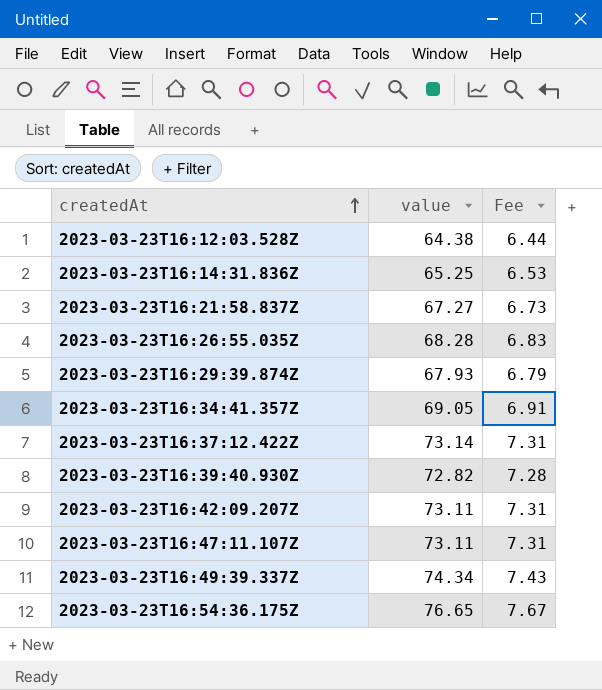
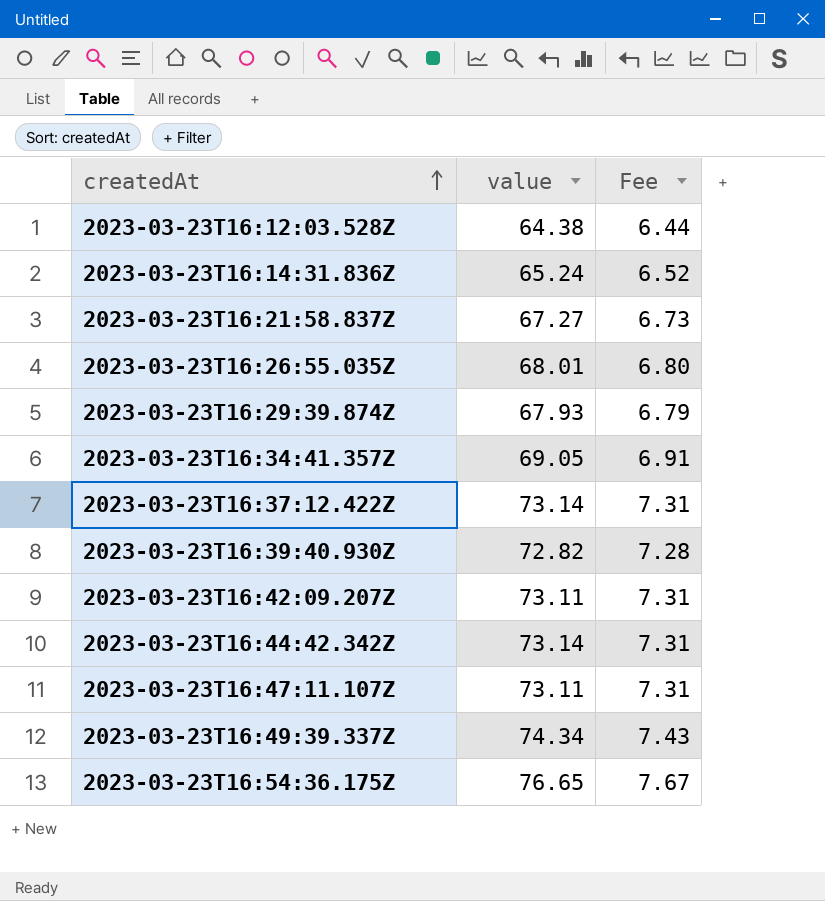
2023-03-23T16:14:31.836Z | value: 65.25 -> 65.24
2023-03-23T16:14:31.836Z | Fee: 6.53 -> 6.52
2023-03-23T16:26:55.035Z | value: 68.28 -> 68.01
2023-03-23T16:26:55.035Z | Fee: 6.83 -> 6.80
row 2023-03-23T16:44:42.342Z: none -> 73.14 | 7.31

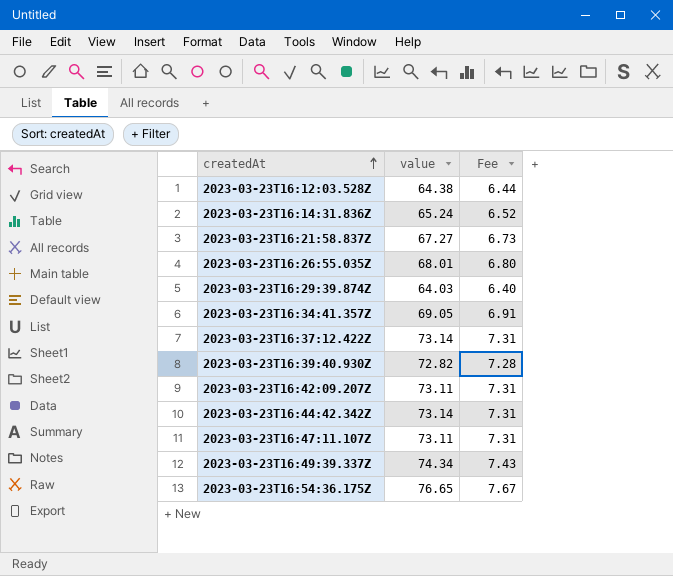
2023-03-23T16:29:39.874Z | value: 67.93 -> 64.03
2023-03-23T16:29:39.874Z | Fee: 6.79 -> 6.40

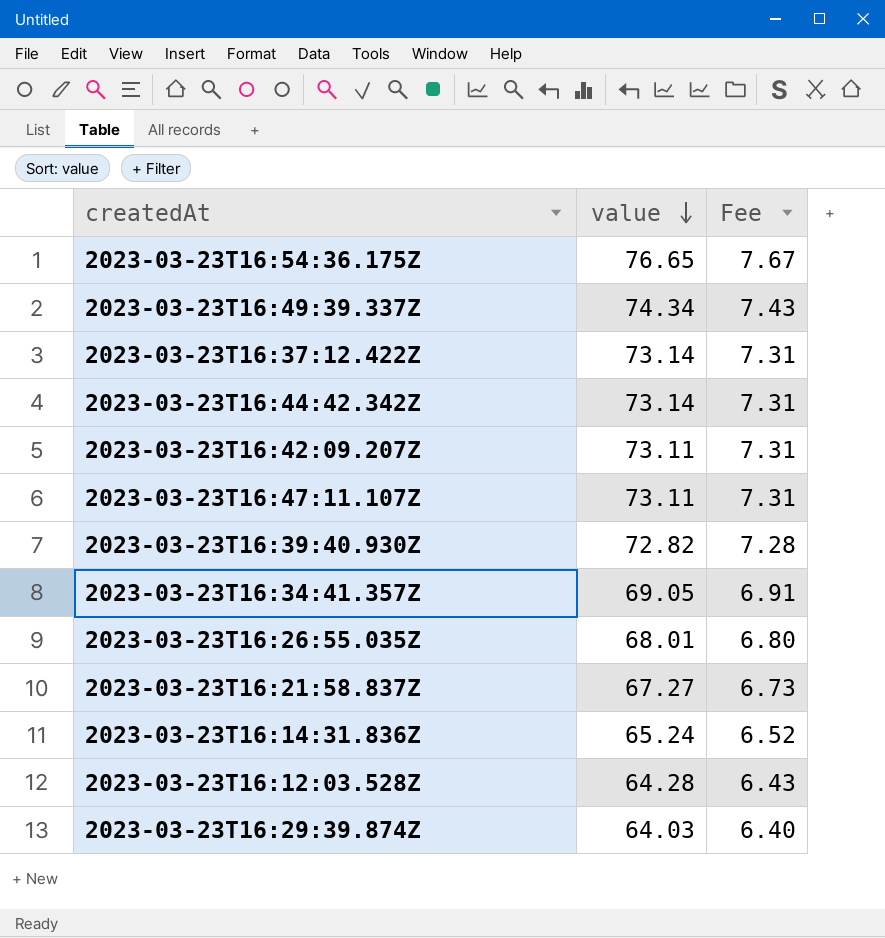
row order: createdAt ascending -> value descending
2023-03-23T16:12:03.528Z | value: 64.38 -> 64.28
2023-03-23T16:12:03.528Z | Fee: 6.44 -> 6.43

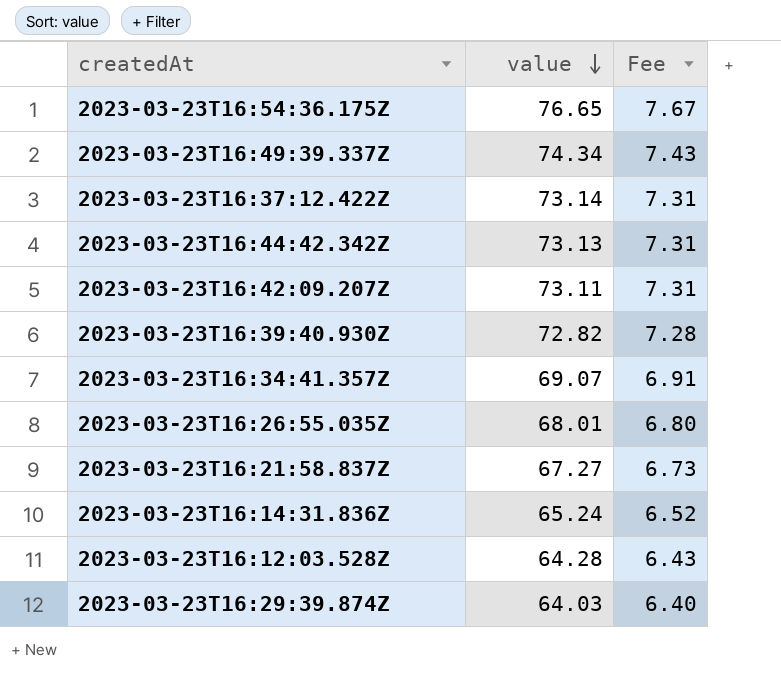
row 2023-03-23T16:47:11.107Z: 73.11 | 7.31 -> none
2023-03-23T16:44:42.342Z | value: 73.14 -> 73.13
2023-03-23T16:34:41.357Z | value: 69.05 -> 69.07

